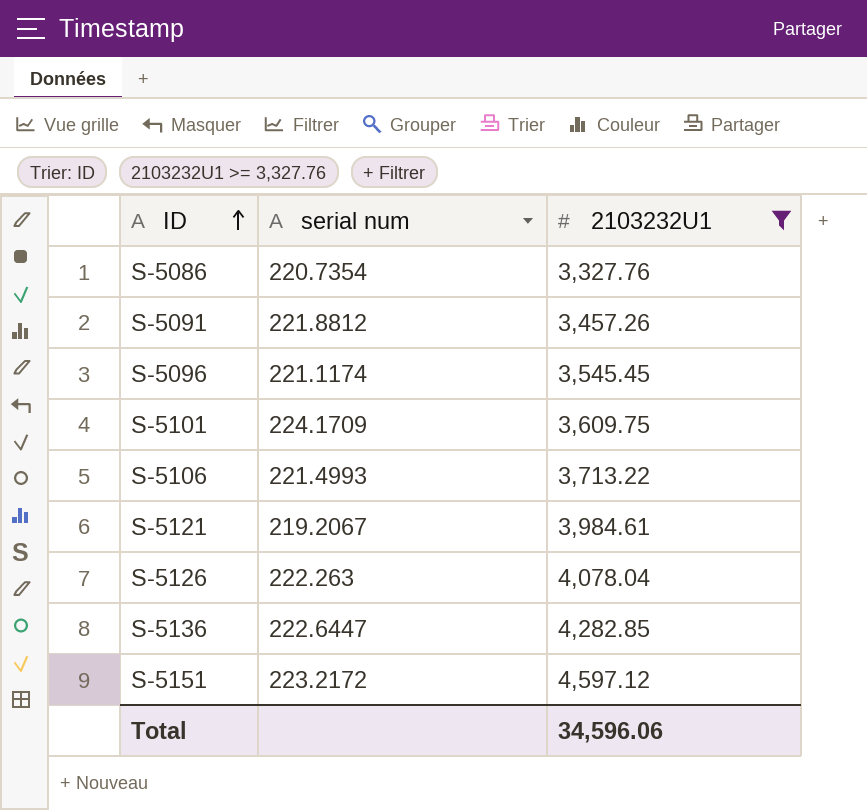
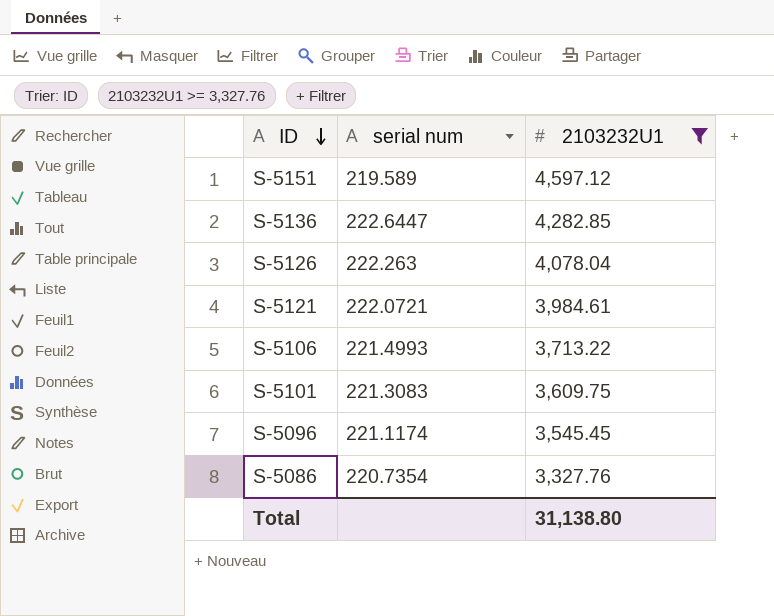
row order: ID ascending -> ID descending
row S-5091: 221.8812 | 3,457.26 -> none
S-5151 | serial num: 223.2172 -> 219.589
S-5121 | serial num: 219.2067 -> 222.0721
S-5101 | serial num: 224.1709 -> 221.3083
Total | 2103232U1: 34,596.06 -> 31,138.80

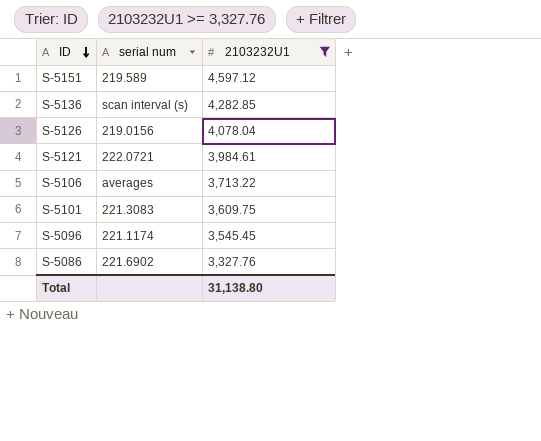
S-5136 | serial num: 222.6447 -> scan interval (s)
S-5126 | serial num: 222.263 -> 219.0156
S-5106 | serial num: 221.4993 -> averages
S-5086 | serial num: 220.7354 -> 221.6902

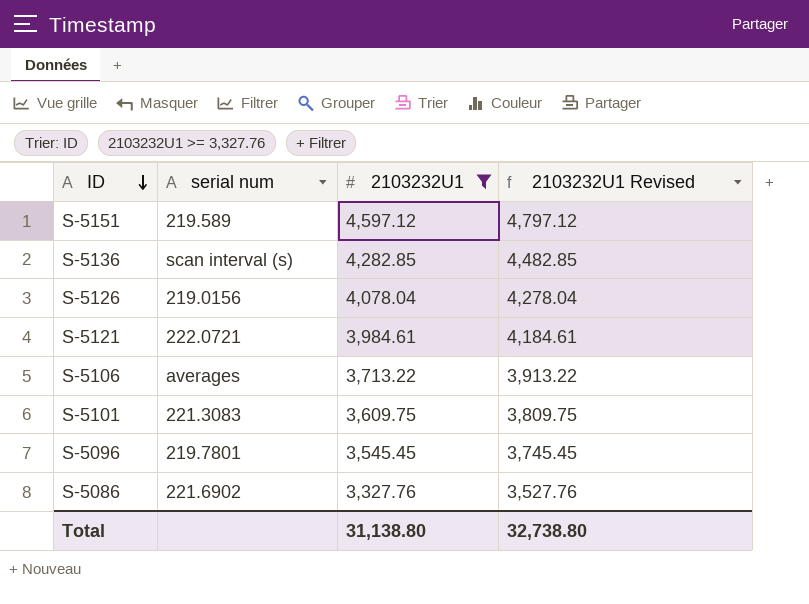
column 2103232U1 Revised | formula: none -> [2103232U1] + 200
S-5096 | serial num: 221.1174 -> 219.7801

